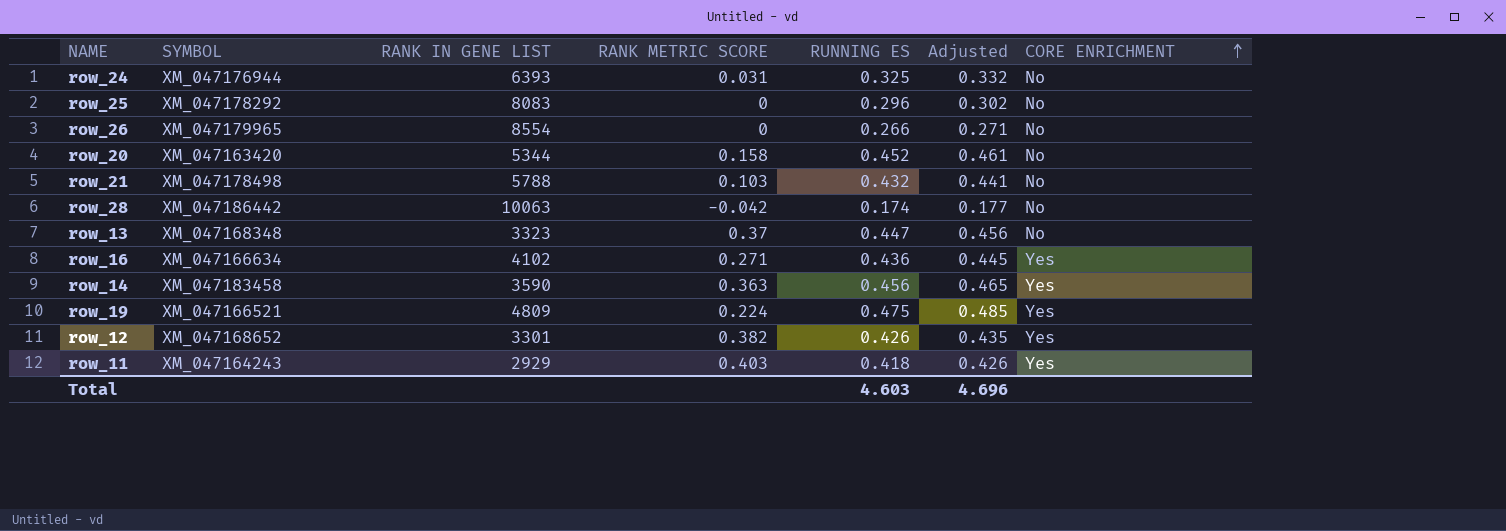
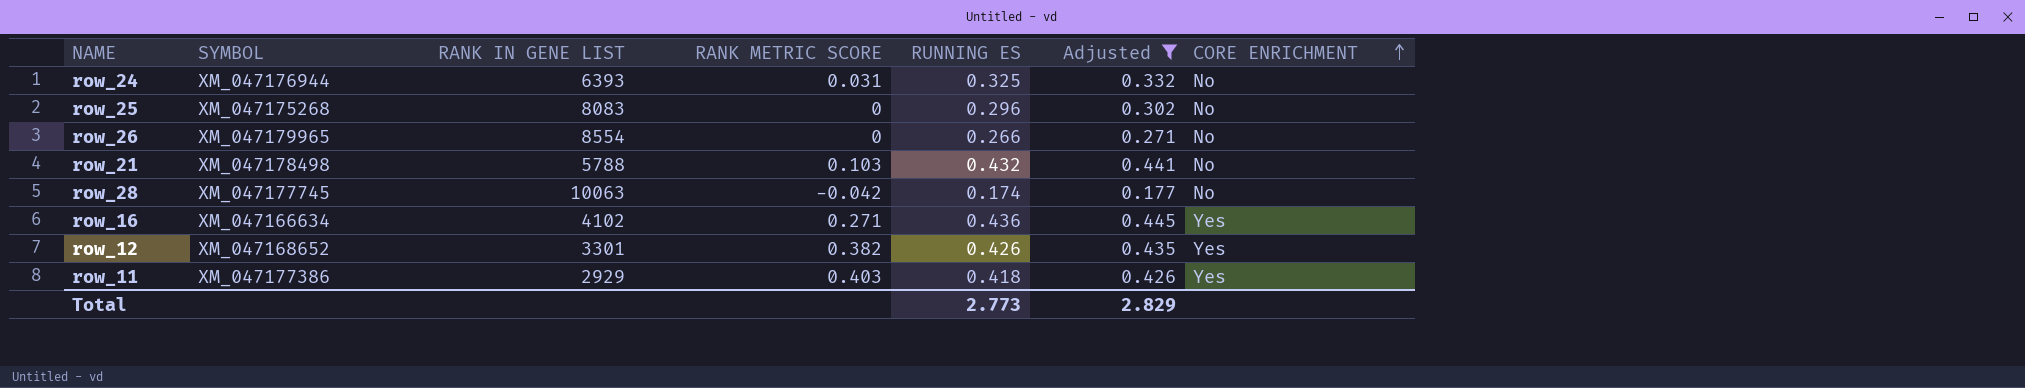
filter: none -> Adjusted <= 0.445
row_25 | SYMBOL: XM_047178292 -> XM_047175268
row_28 | SYMBOL: XM_047186442 -> XM_047177745
row_11 | SYMBOL: XM_047164243 -> XM_047177386
Total | RUNNING ES: 4.603 -> 2.773
Total | Adjusted: 4.696 -> 2.829

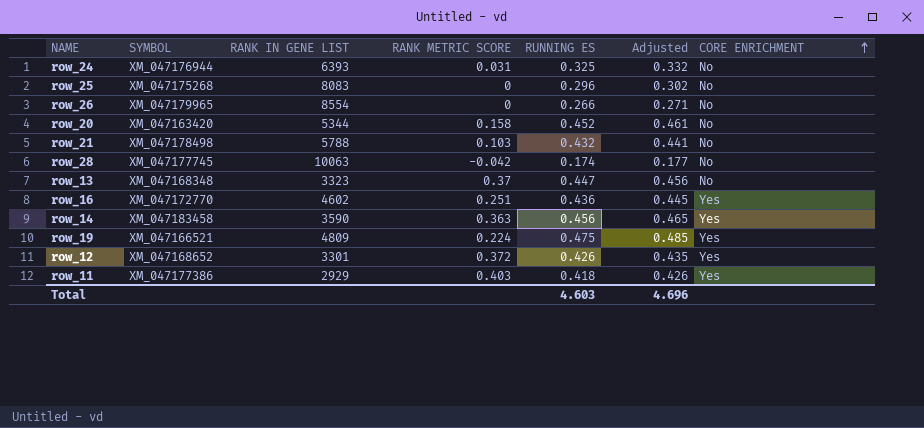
filter: Adjusted <= 0.445 -> none
row_16 | SYMBOL: XM_047166634 -> XM_047172770
row_16 | RANK IN GENE LIST: 4102 -> 4602
row_16 | RANK METRIC SCORE: 0.271 -> 0.251
row_12 | RANK METRIC SCORE: 0.382 -> 0.372
Total | RUNNING ES: 2.773 -> 4.603
Total | Adjusted: 2.829 -> 4.696

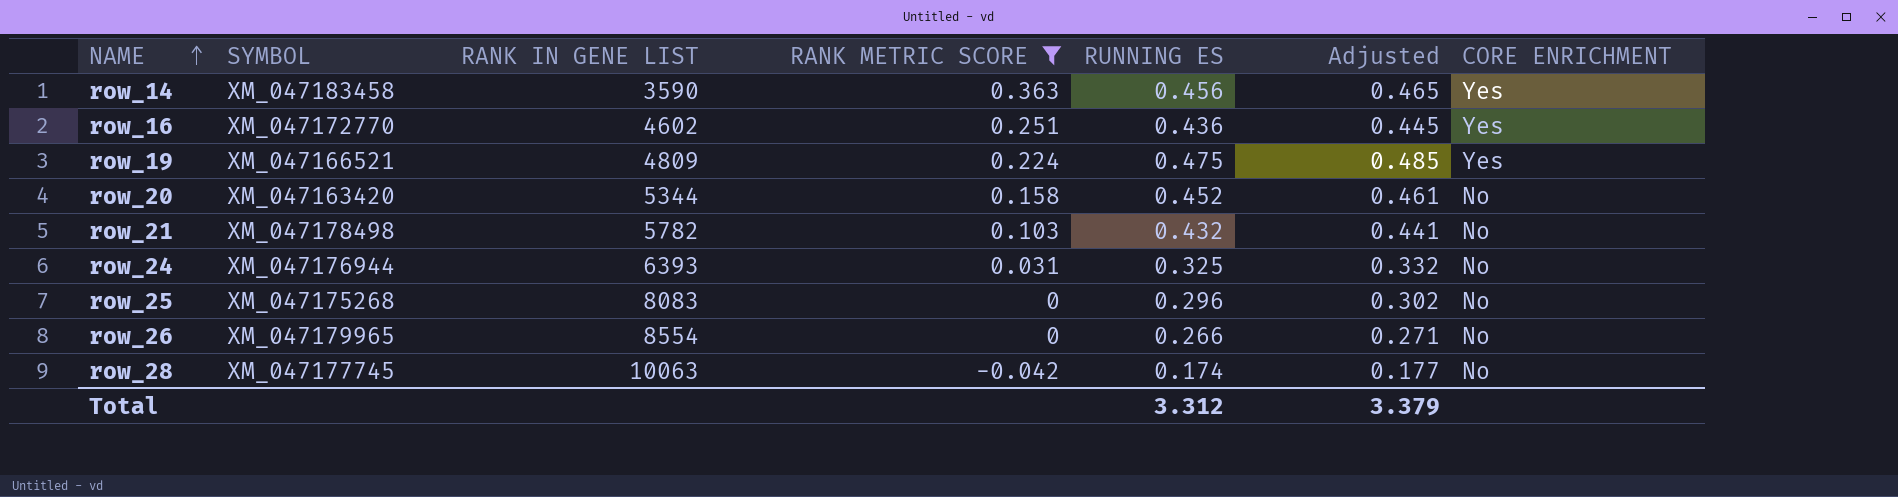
filter: none -> RANK METRIC SCORE <= 0.363
row order: CORE ENRICHMENT ascending -> NAME ascending
row_21 | RANK IN GENE LIST: 5788 -> 5782
Total | RUNNING ES: 4.603 -> 3.312
Total | Adjusted: 4.696 -> 3.379

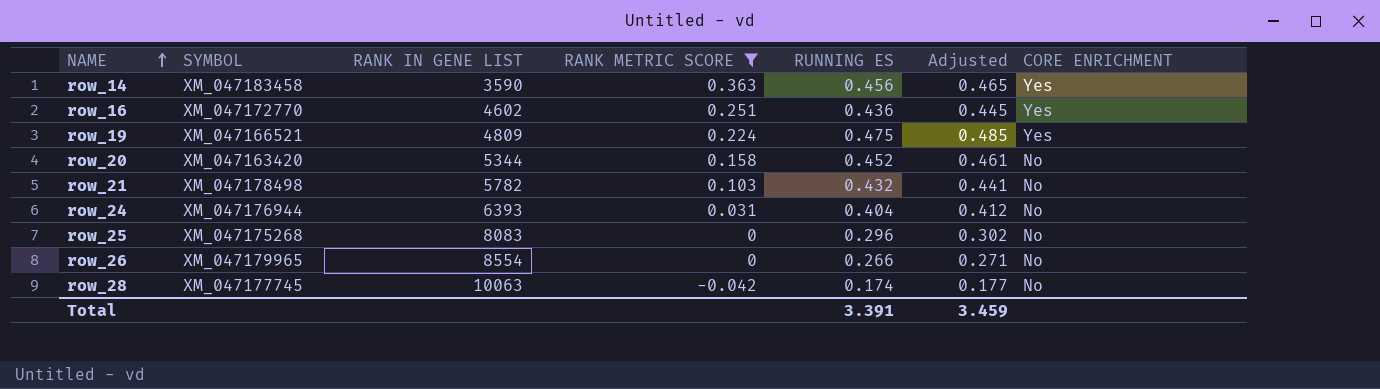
row_24 | RUNNING ES: 0.325 -> 0.404
row_24 | Adjusted: 0.332 -> 0.412
Total | RUNNING ES: 3.312 -> 3.391
Total | Adjusted: 3.379 -> 3.459

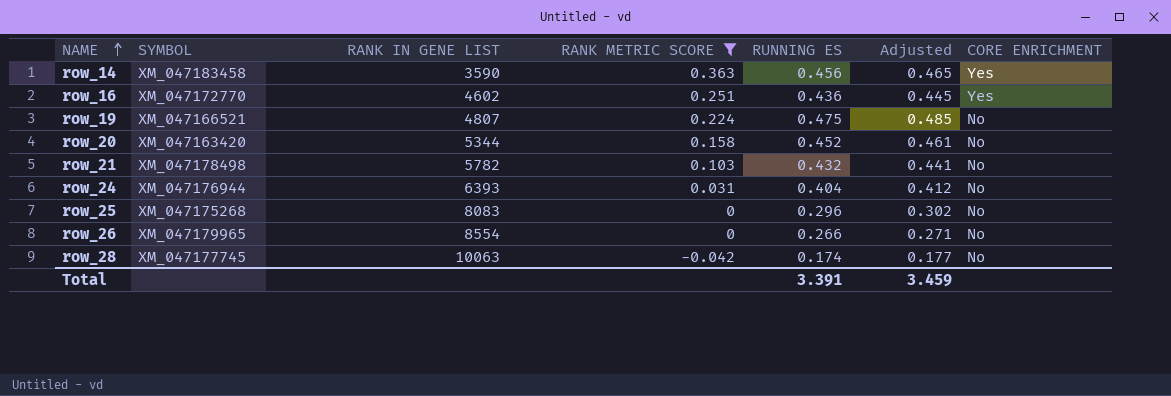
row_19 | RANK IN GENE LIST: 4809 -> 4807
row_19 | CORE ENRICHMENT: Yes -> No

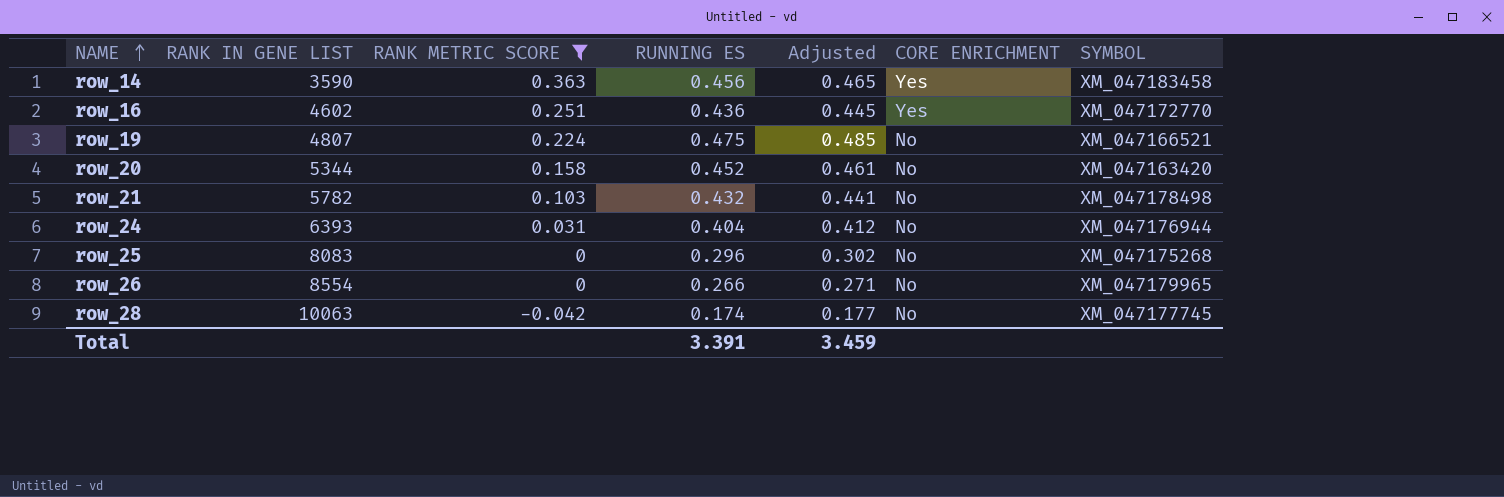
column SYMBOL | position: 2 -> 7

